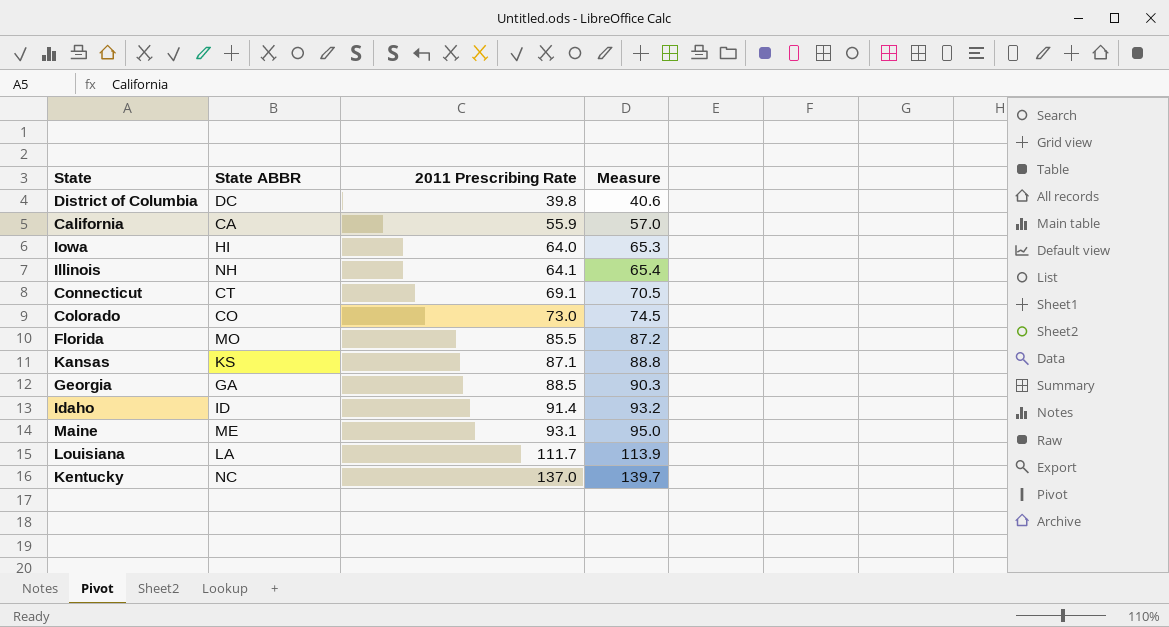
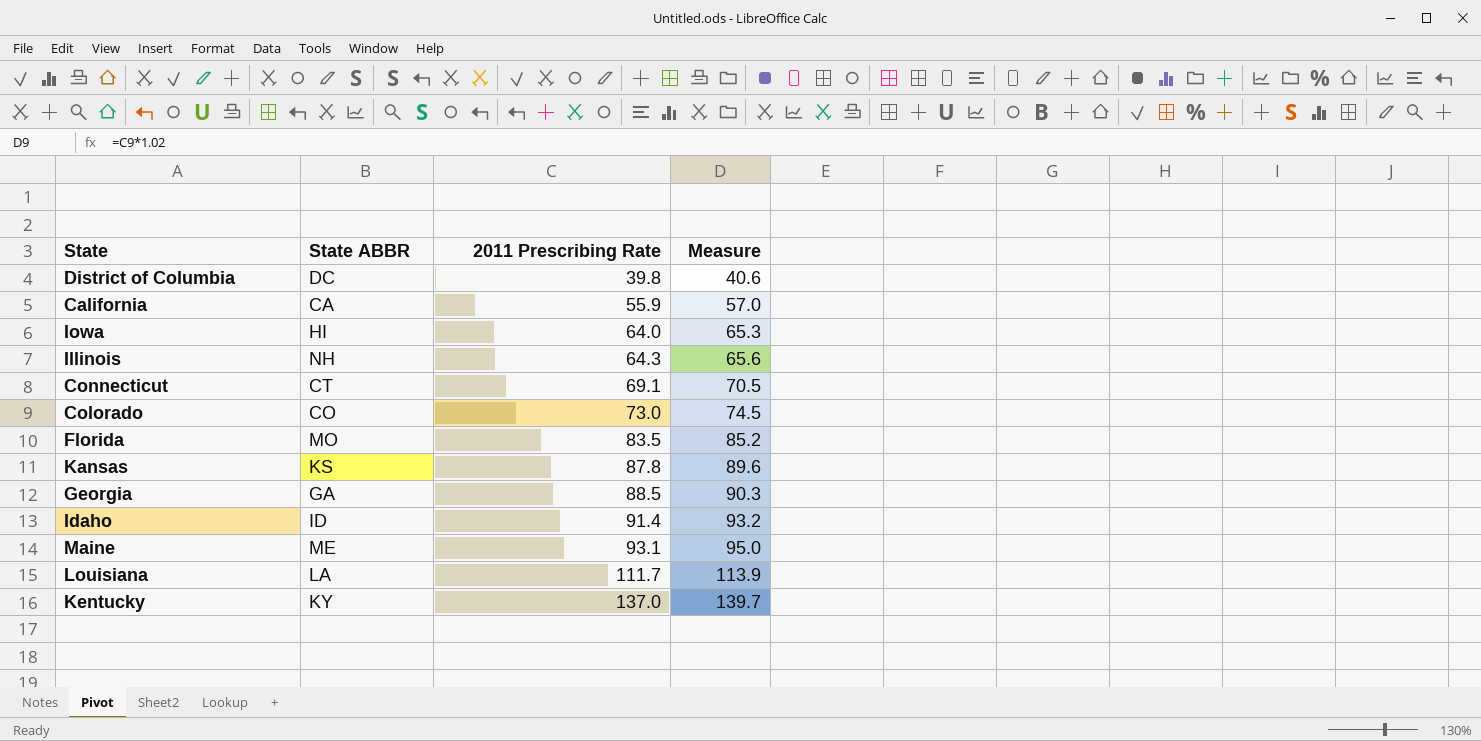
Illinois | 2011 Prescribing Rate: 64.1 -> 64.3
Illinois | Measure: 65.4 -> 65.6
Florida | 2011 Prescribing Rate: 85.5 -> 83.5
Florida | Measure: 87.2 -> 85.2
Kansas | 2011 Prescribing Rate: 87.1 -> 87.8
Kansas | Measure: 88.8 -> 89.6
Kentucky | State ABBR: NC -> KY

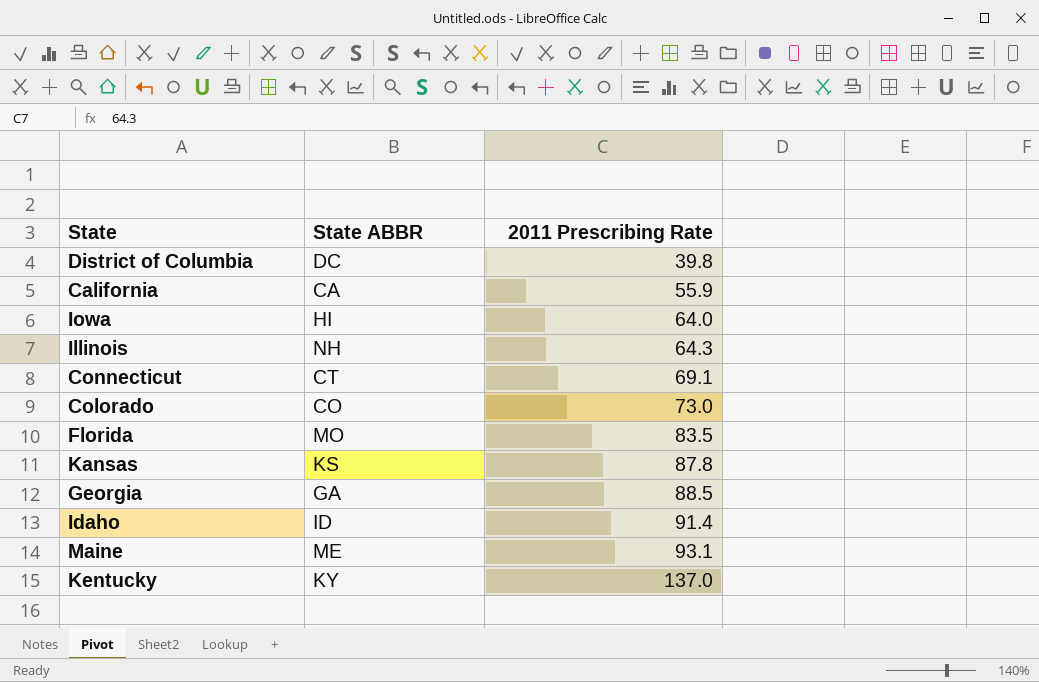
column Measure | formula: [2011 Prescribing Rate] * 1.02 -> none
row Louisiana: LA | 111.7 | 113.9 -> none

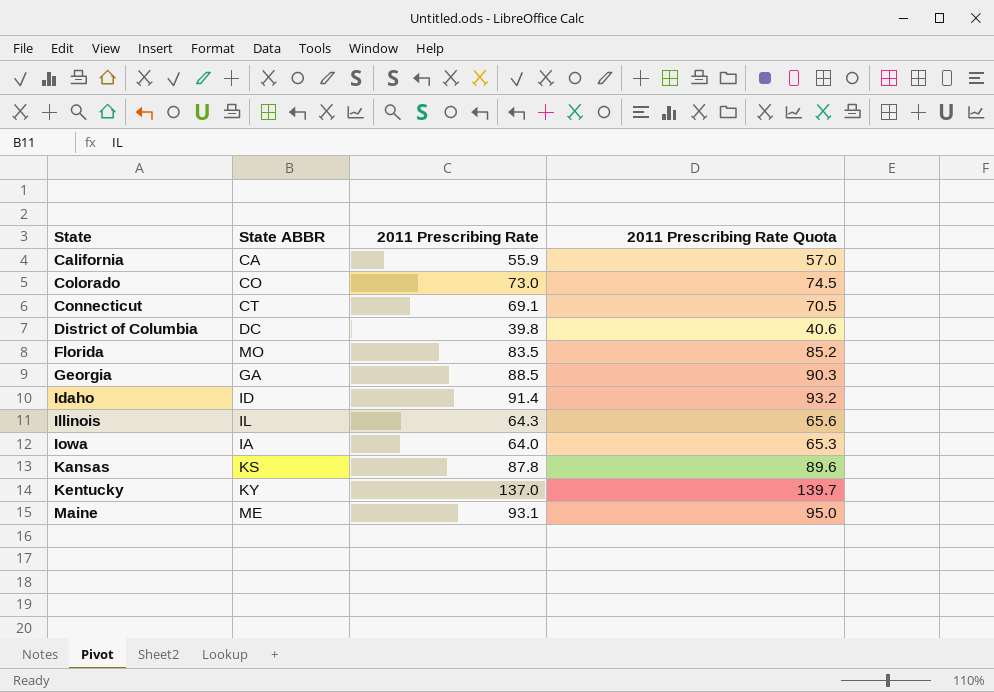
row order: 2011 Prescribing Rate ascending -> State ascending
column 2011 Prescribing Rate Quota | formula: none -> [2011 Prescribing Rate] * 1.02
Illinois | State ABBR: NH -> IL
Iowa | State ABBR: HI -> IA

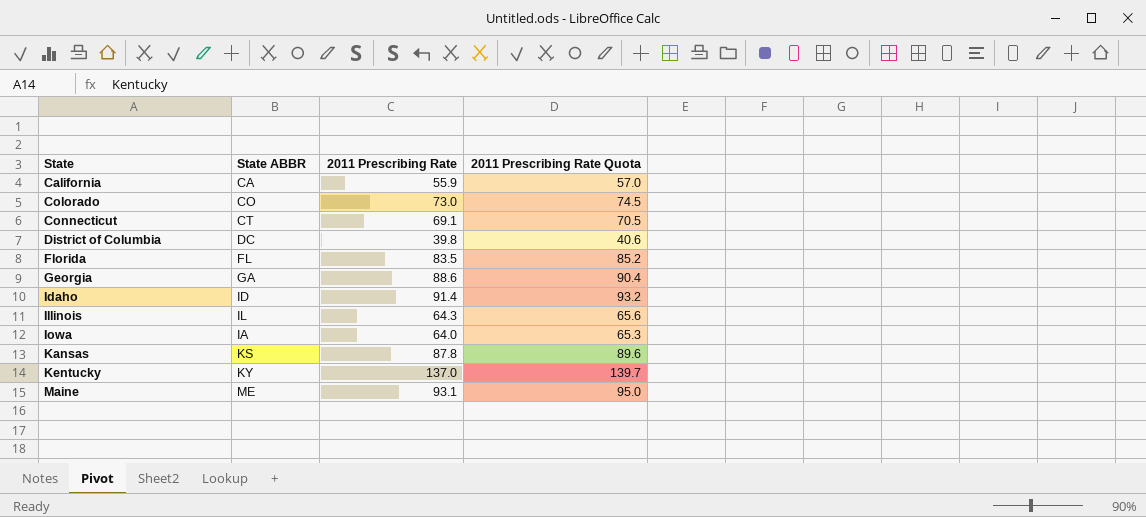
Florida | State ABBR: MO -> FL
Georgia | 2011 Prescribing Rate: 88.5 -> 88.6
Georgia | 2011 Prescribing Rate Quota: 90.3 -> 90.4

